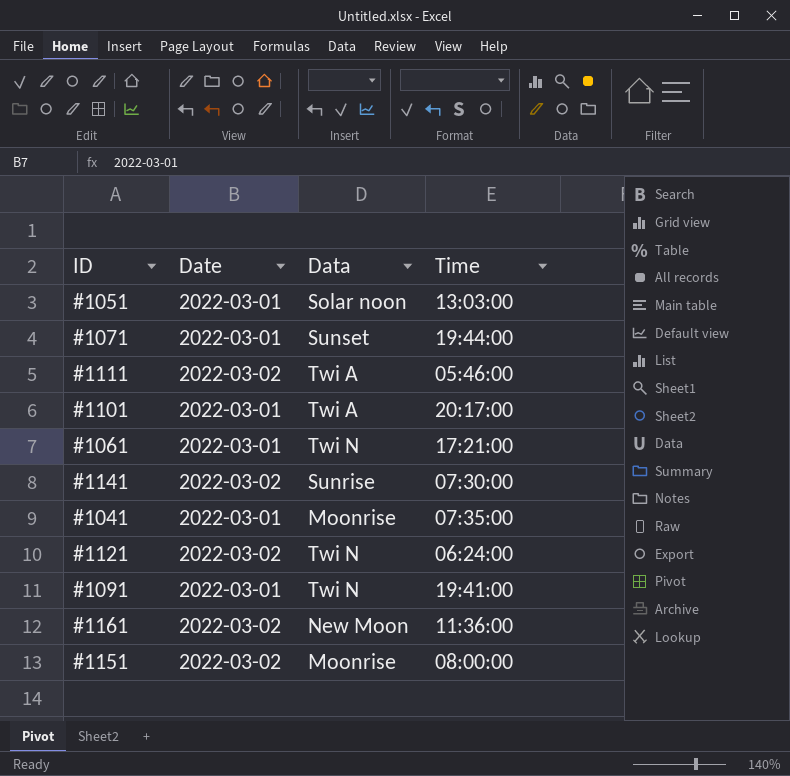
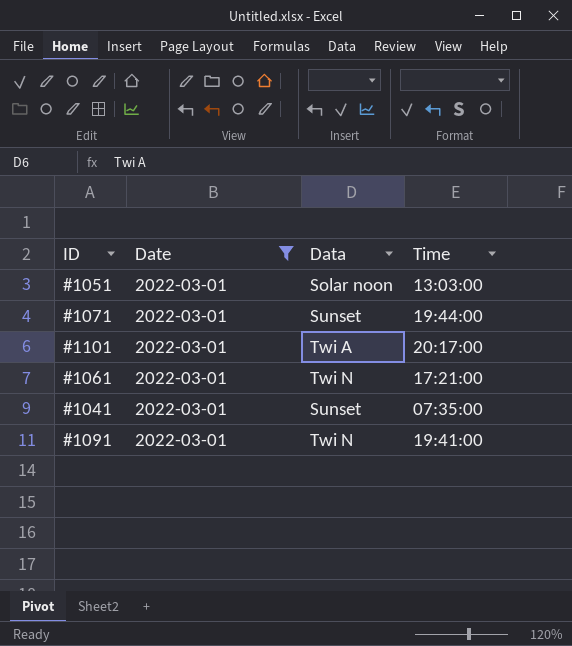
filter: none -> Date = 2022-03-01
#1041 | Data: Moonrise -> Sunset

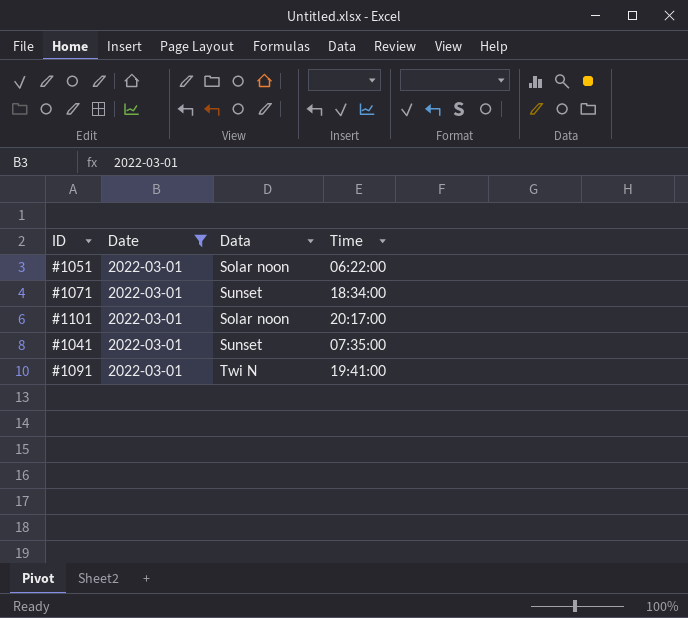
row #1061: 2022-03-01 | Twi N | 17:21:00 -> none
#1051 | Time: 13:03:00 -> 06:22:00
#1071 | Time: 19:44:00 -> 18:34:00
#1101 | Data: Twi A -> Solar noon

